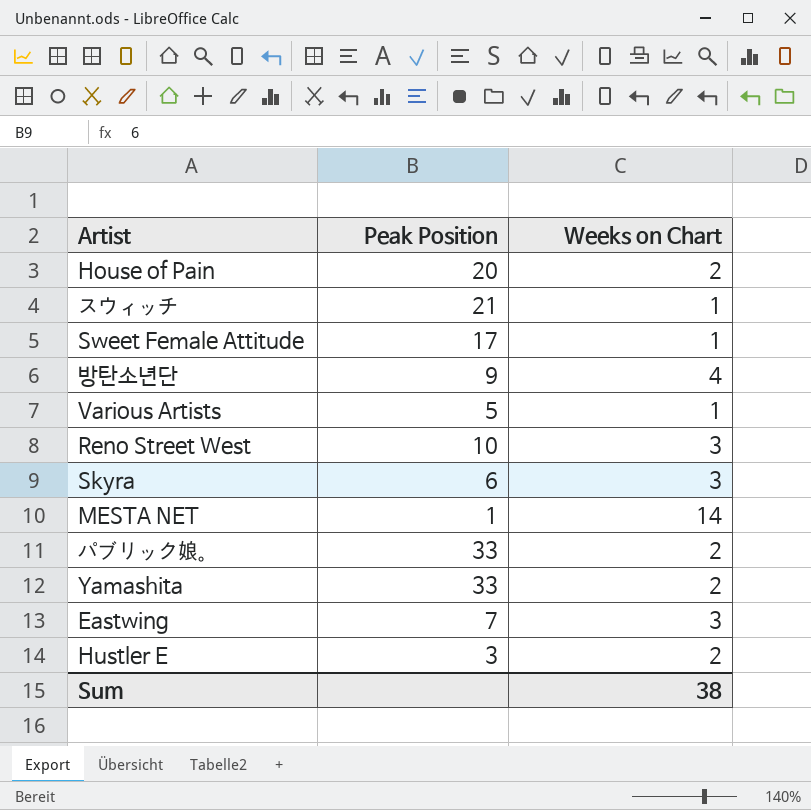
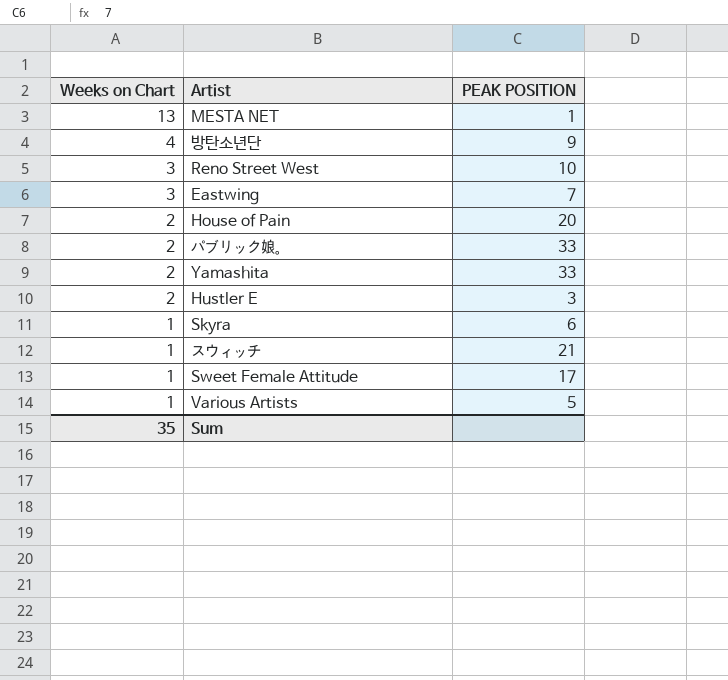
row order: none -> Weeks on Chart descending
column Weeks on Chart | position: 3 -> 1
column name: Peak Position -> PEAK POSITION
MESTA NET | Weeks on Chart: 14 -> 13
Skyra | Weeks on Chart: 3 -> 1
Sum | Weeks on Chart: 38 -> 35

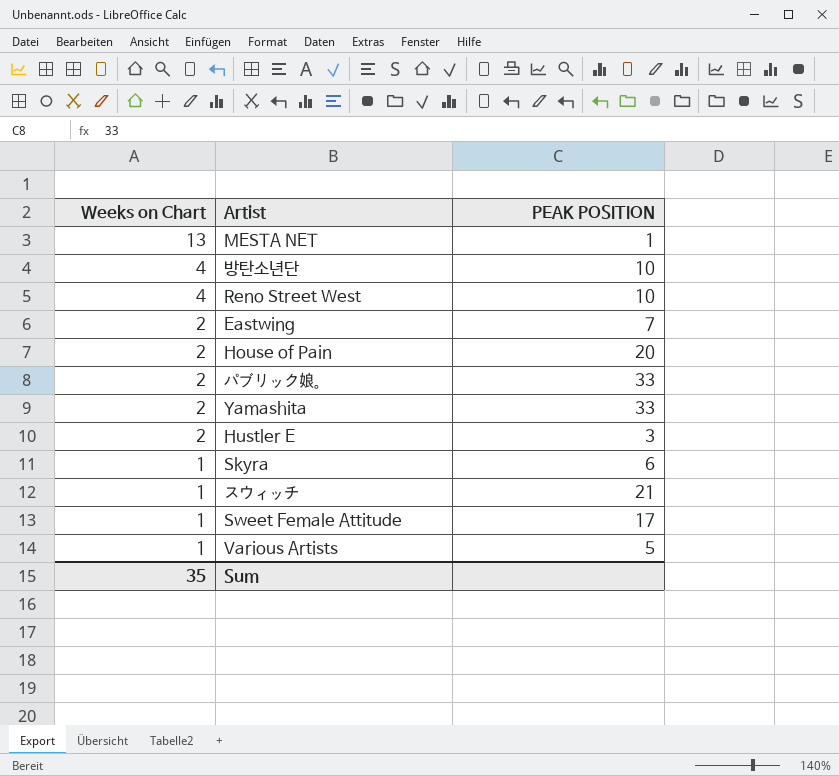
방탄소년단 | PEAK POSITION: 9 -> 10
Reno Street West | Weeks on Chart: 3 -> 4
Eastwing | Weeks on Chart: 3 -> 2

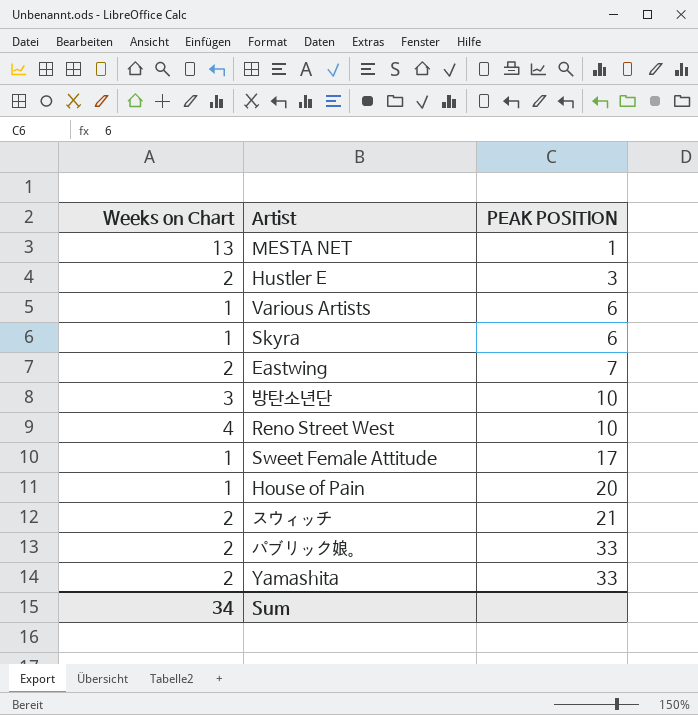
row order: Weeks on Chart descending -> PEAK POSITION ascending
Various Artists | PEAK POSITION: 5 -> 6
방탄소년단 | Weeks on Chart: 4 -> 3
House of Pain | Weeks on Chart: 2 -> 1
スウィッチ | Weeks on Chart: 1 -> 2
Sum | Weeks on Chart: 35 -> 34

